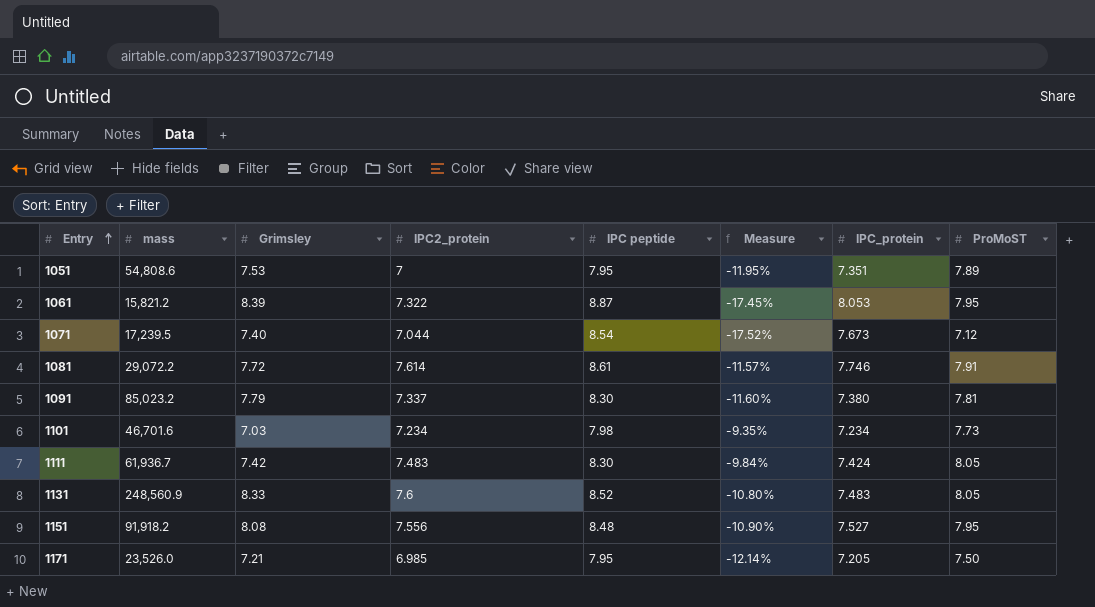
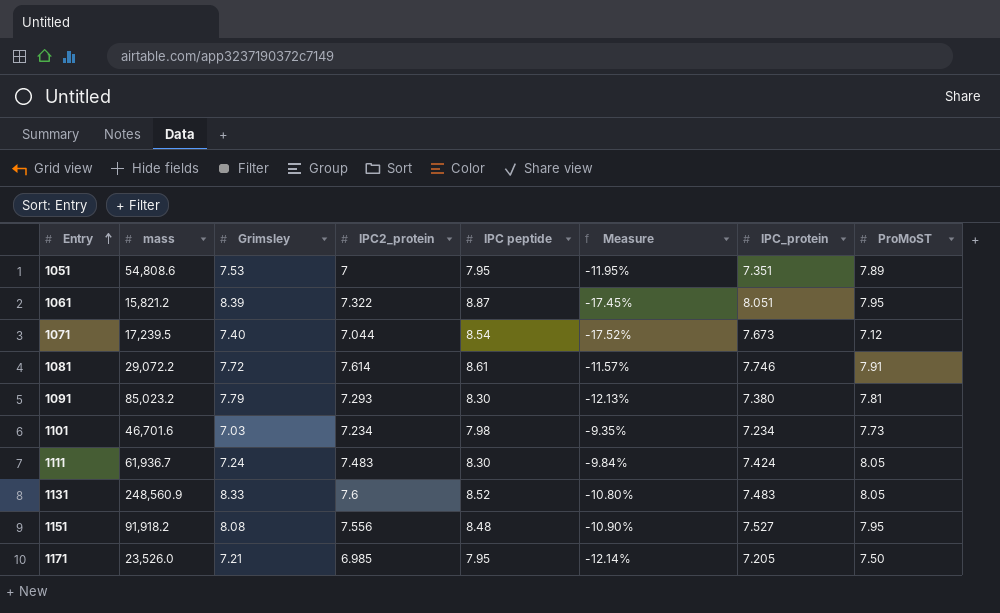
1061 | IPC_protein: 8.053 -> 8.051
1091 | IPC2_protein: 7.337 -> 7.293
1091 | Measure: -11.60% -> -12.13%
1111 | Grimsley: 7.42 -> 7.24

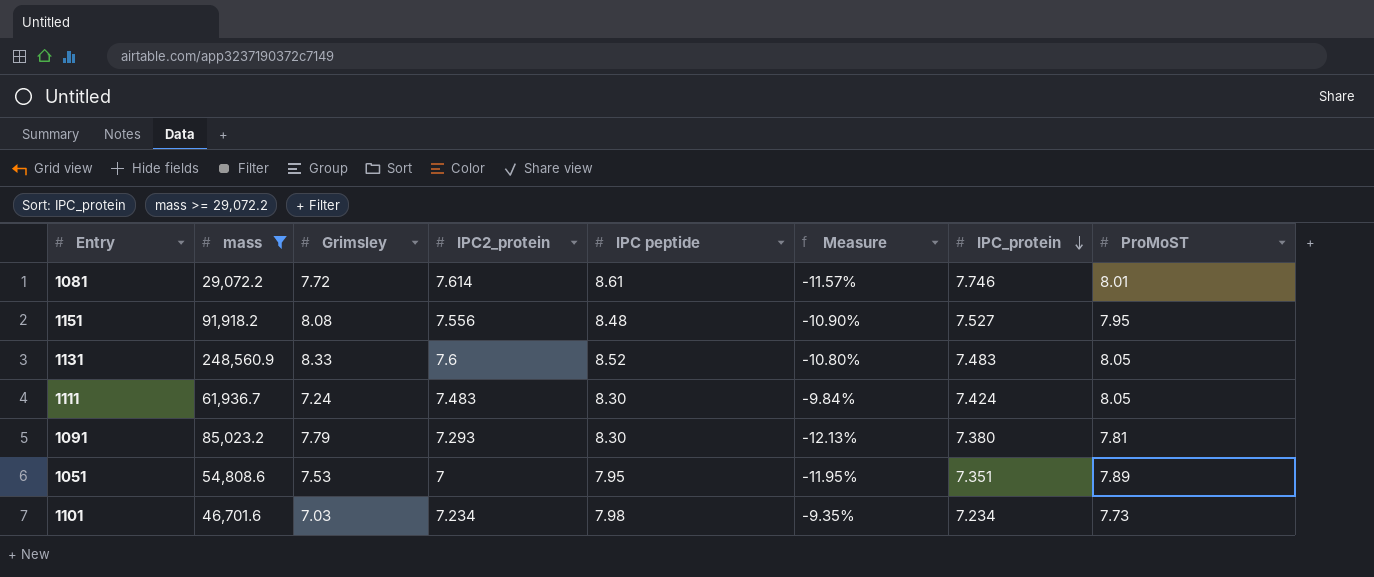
filter: none -> mass >= 29,072.2
row order: Entry ascending -> IPC_protein descending
1081 | ProMoST: 7.91 -> 8.01

